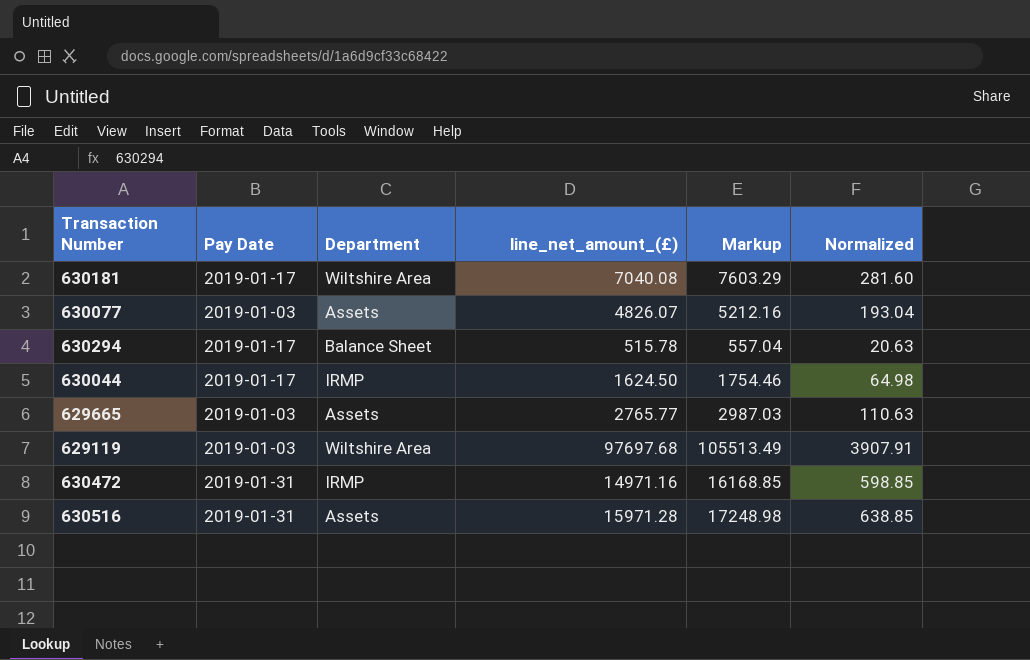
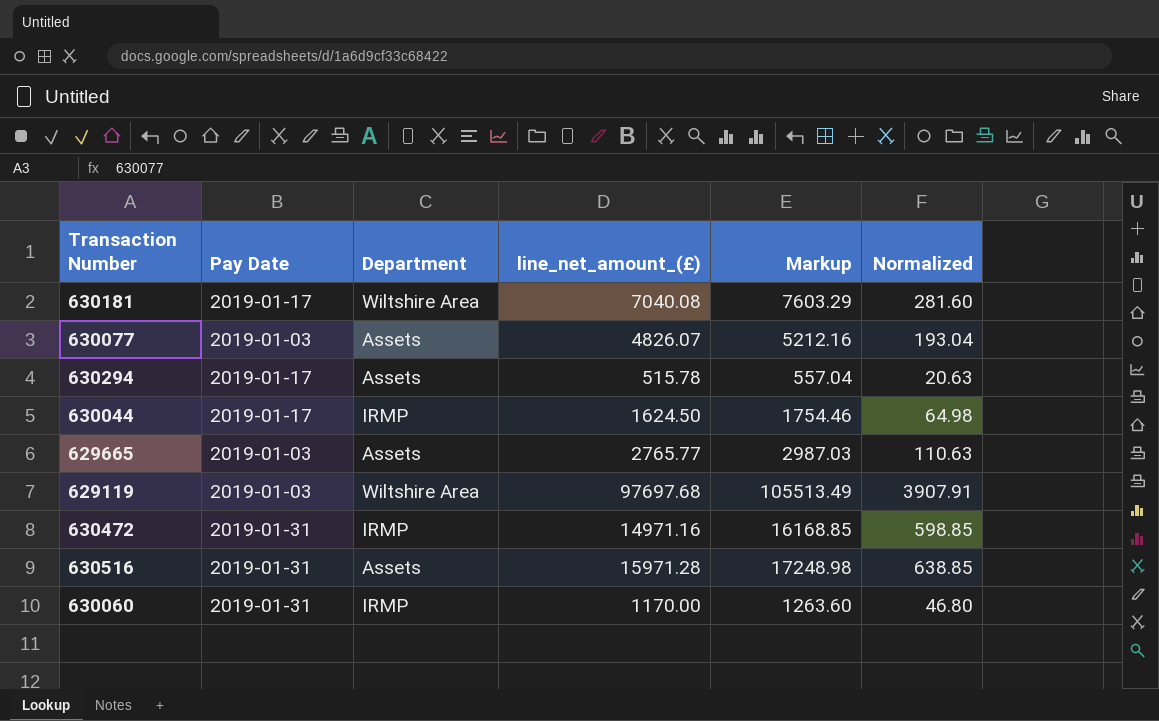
630294 | Department: Balance Sheet -> Assets
row 630060: none -> 2019-01-31 | IRMP | 1170.00 | 1263.60 | 46.80

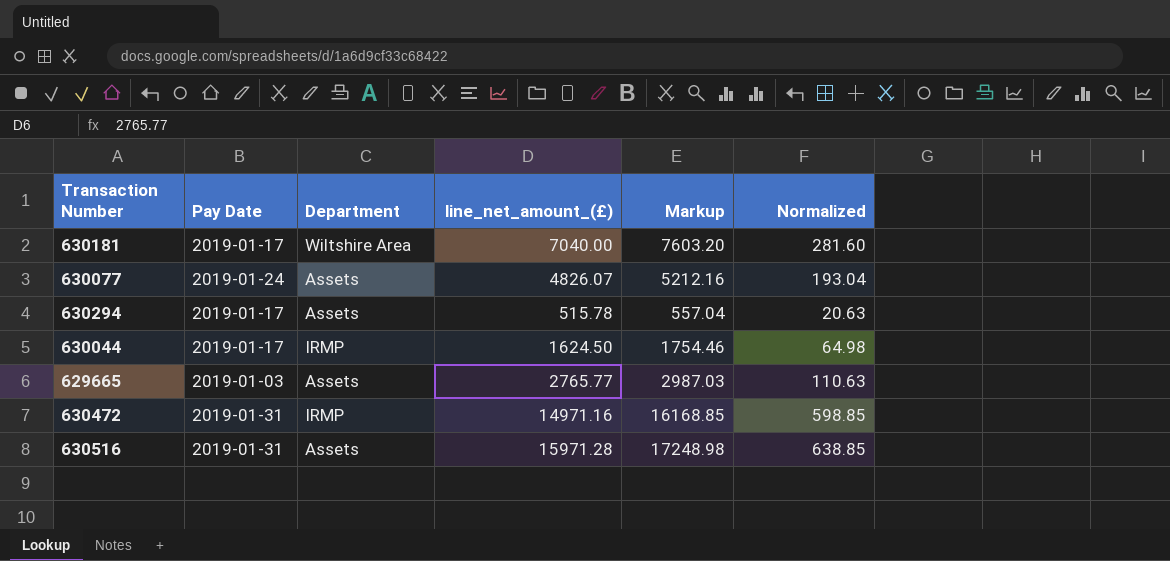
row 629119: 2019-01-03 | Wiltshire Area | 97697.68 | 105513.49 | 3907.91 -> none
row 630060: 2019-01-31 | IRMP | 1170.00 | 1263.60 | 46.80 -> none
630181 | line_net_amount_(£): 7040.08 -> 7040.00
630181 | Markup: 7603.29 -> 7603.20
630077 | Pay Date: 2019-01-03 -> 2019-01-24

